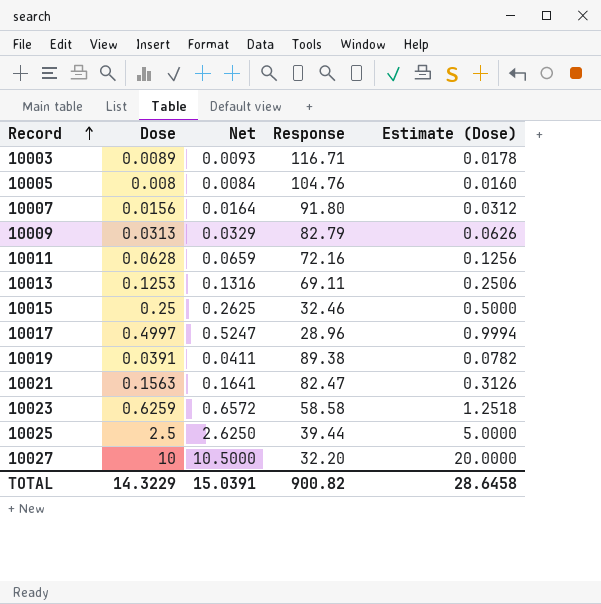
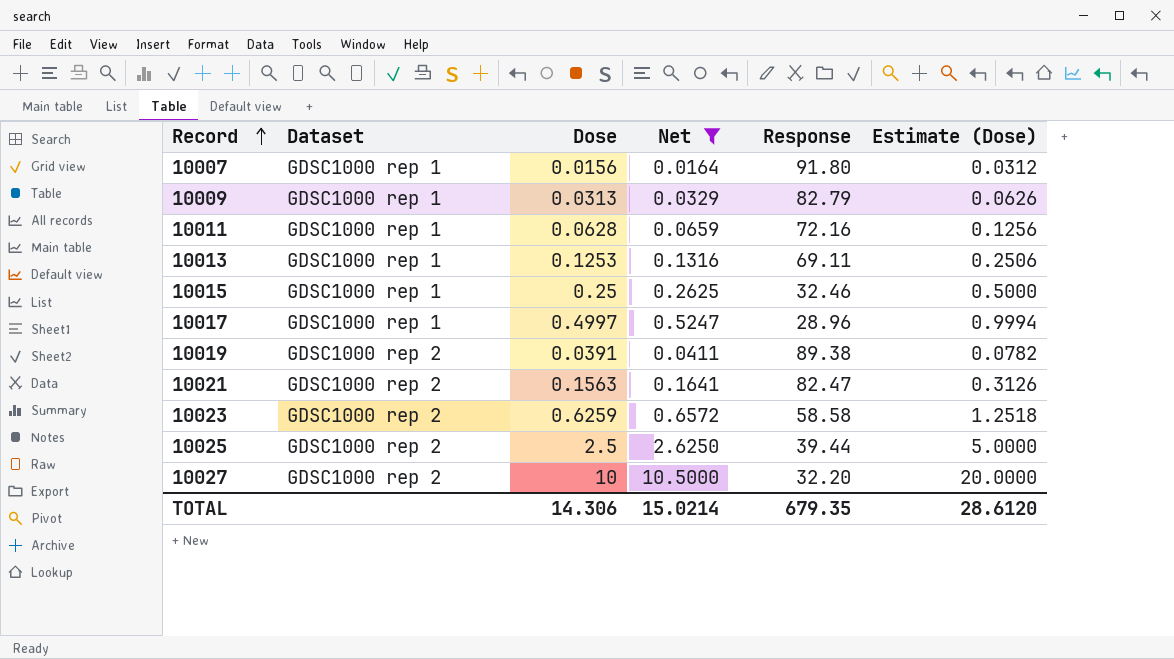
filter: none -> Net >= 0.0164
column Dataset | position: none -> 2
TOTAL | Dose: 14.3229 -> 14.306
TOTAL | Net: 15.0391 -> 15.0214
TOTAL | Response: 900.82 -> 679.35
TOTAL | Estimate (Dose): 28.6458 -> 28.6120

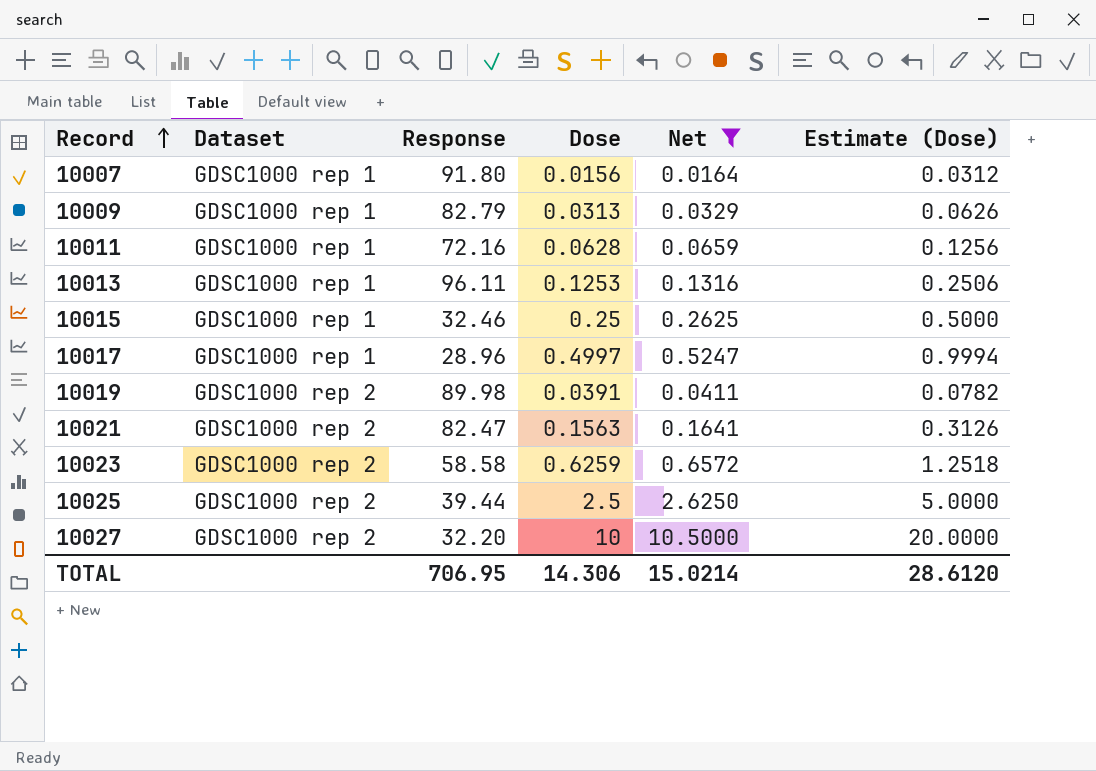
column Response | position: 5 -> 3
10013 | Response: 69.11 -> 96.11
10019 | Response: 89.38 -> 89.98
TOTAL | Response: 679.35 -> 706.95

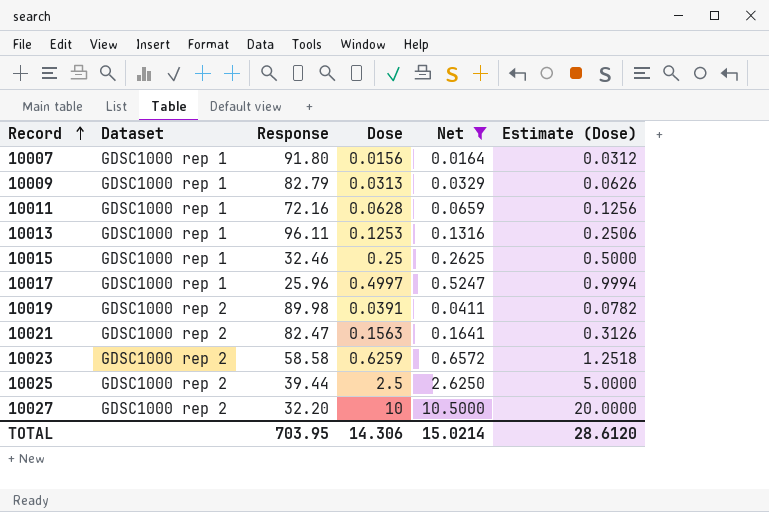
10017 | Response: 28.96 -> 25.96
TOTAL | Response: 706.95 -> 703.95

